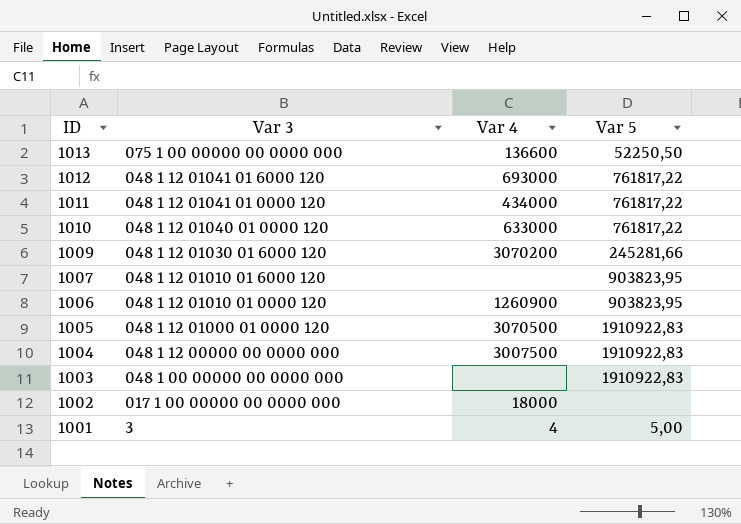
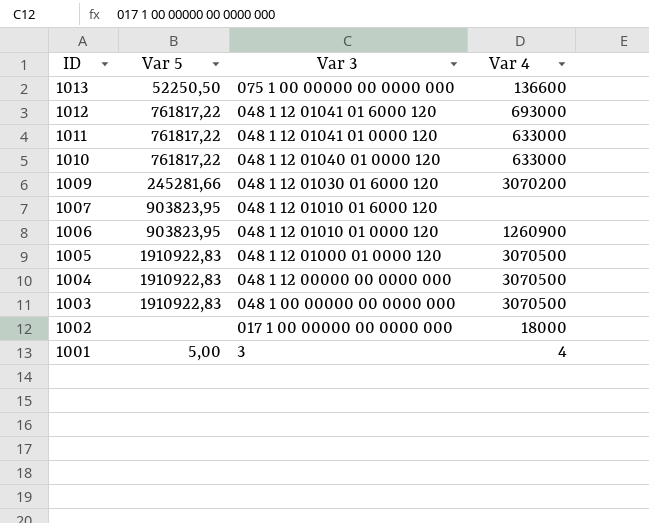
column Var 5 | position: 4 -> 2
1011 | Var 4: 434000 -> 633000
1004 | Var 4: 3007500 -> 3070500
1003 | Var 4: none -> 3070500

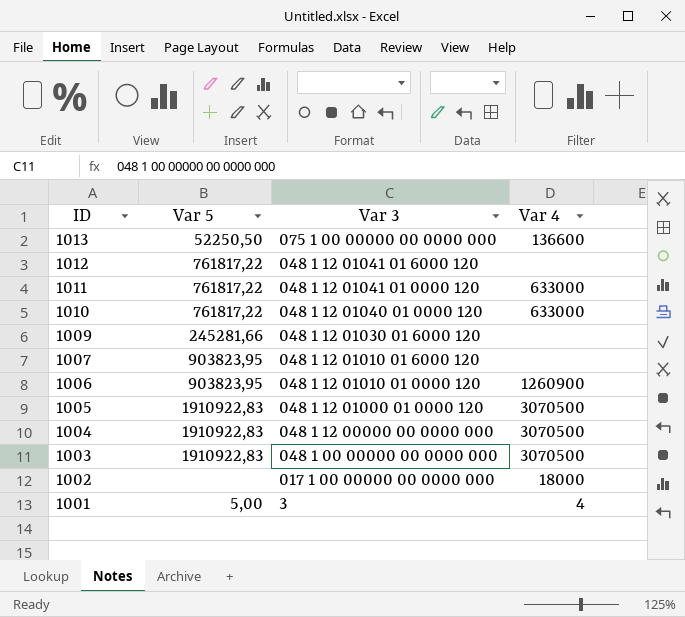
1012 | Var 4: 693000 -> none
1009 | Var 4: 3070200 -> none

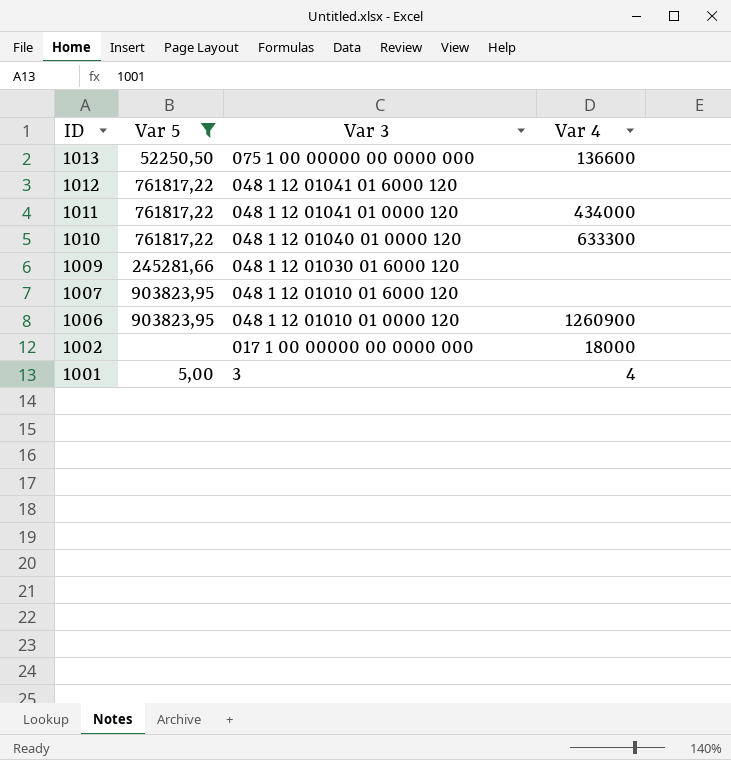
filter: none -> Var 5 != 1910922,83
1011 | Var 4: 633000 -> 434000
1010 | Var 4: 633000 -> 633300

